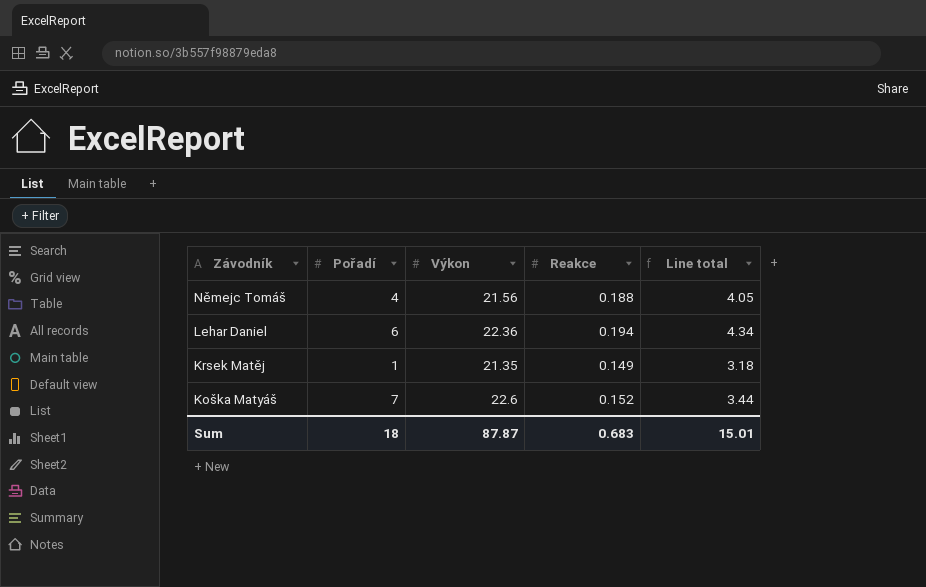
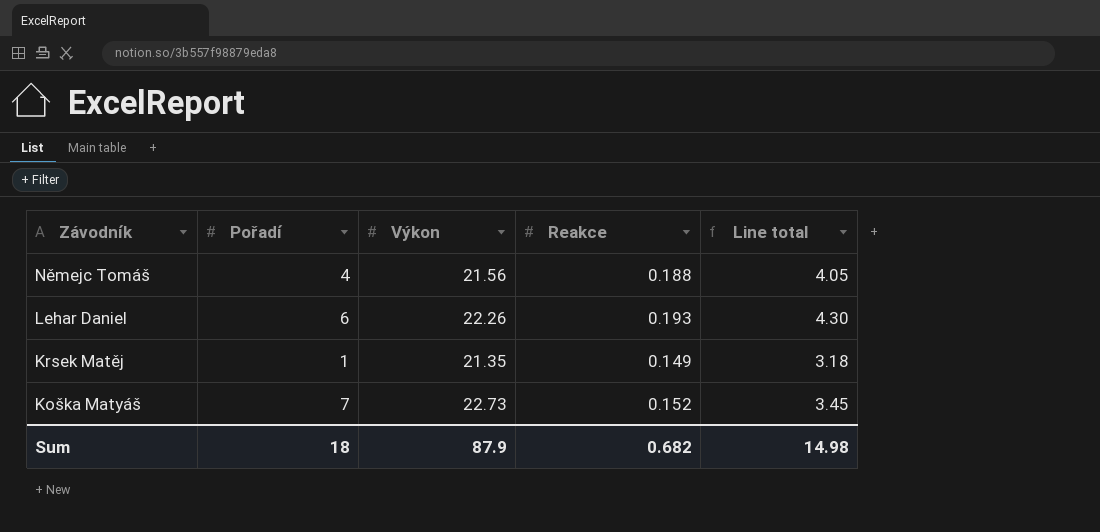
Lehar Daniel | Výkon: 22.36 -> 22.26
Lehar Daniel | Reakce: 0.194 -> 0.193
Lehar Daniel | Line total: 4.34 -> 4.30
Koška Matyáš | Výkon: 22.6 -> 22.73
Koška Matyáš | Line total: 3.44 -> 3.45
Sum | Výkon: 87.87 -> 87.9
Sum | Reakce: 0.683 -> 0.682
Sum | Line total: 15.01 -> 14.98

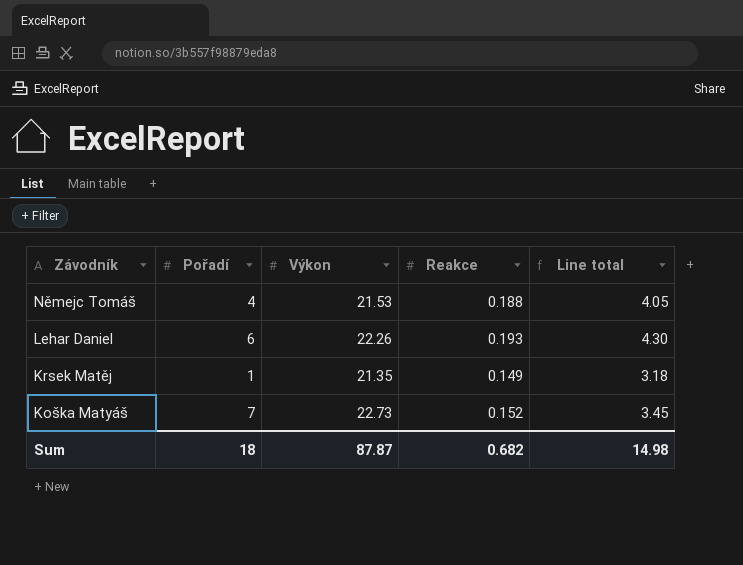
Němejc Tomáš | Výkon: 21.56 -> 21.53
Sum | Výkon: 87.9 -> 87.87

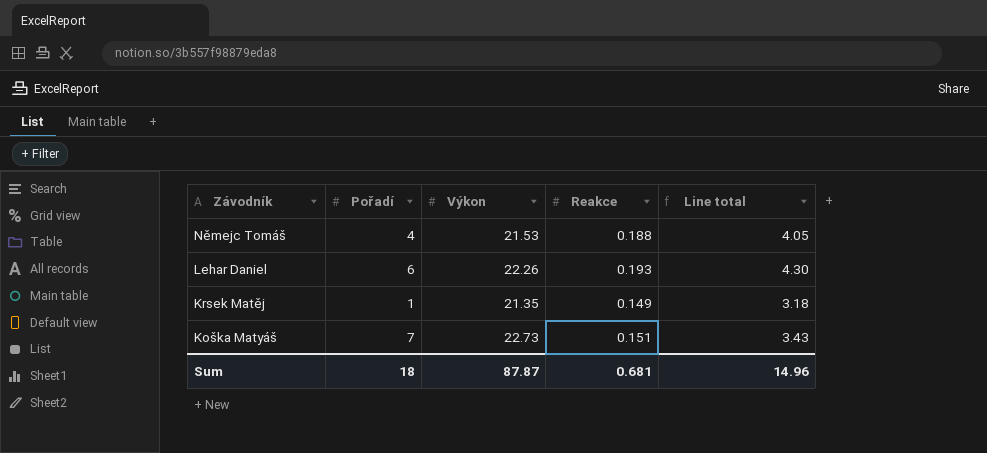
Koška Matyáš | Reakce: 0.152 -> 0.151
Koška Matyáš | Line total: 3.45 -> 3.43
Sum | Reakce: 0.682 -> 0.681
Sum | Line total: 14.98 -> 14.96

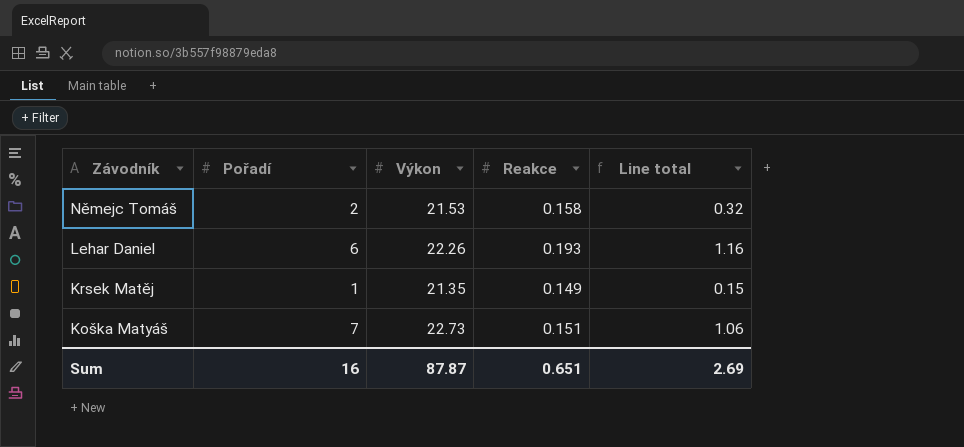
column Line total | formula: [Výkon] * [Reakce] -> [Pořadí] * [Reakce]
Němejc Tomáš | Pořadí: 4 -> 2
Němejc Tomáš | Reakce: 0.188 -> 0.158
Sum | Pořadí: 18 -> 16
Sum | Reakce: 0.681 -> 0.651
Sum | Line total: 14.96 -> 2.69

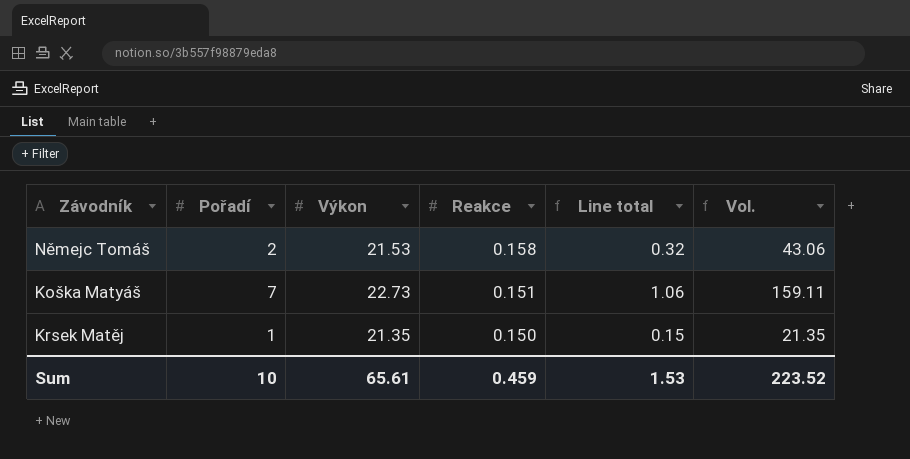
row order: Závodník descending -> Reakce descending
column Vol. | formula: none -> [Pořadí] * [Výkon]
row Lehar Daniel: 6 | 22.26 | 0.193 | 1.16 -> none
Krsek Matěj | Reakce: 0.149 -> 0.150
Sum | Pořadí: 16 -> 10
Sum | Výkon: 87.87 -> 65.61
Sum | Reakce: 0.651 -> 0.459
Sum | Line total: 2.69 -> 1.53

